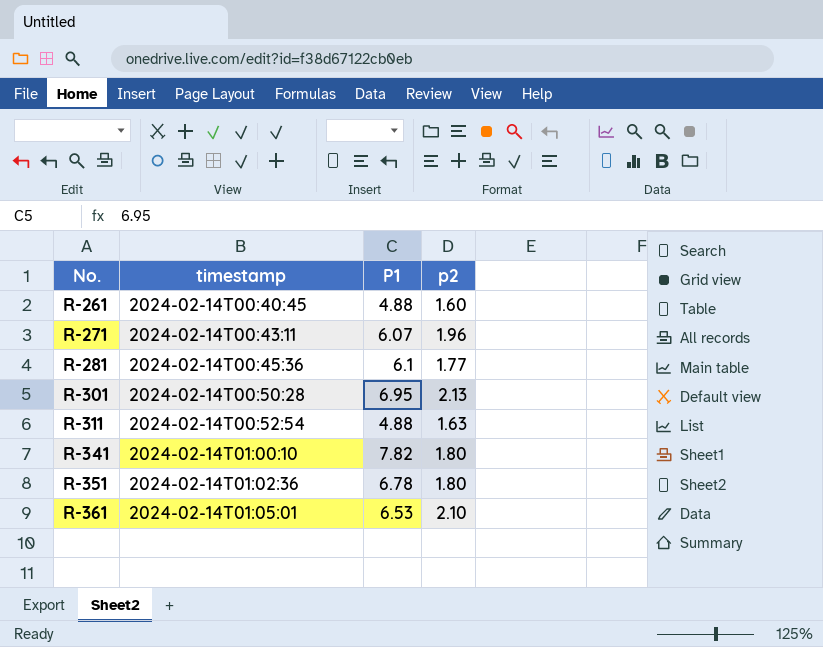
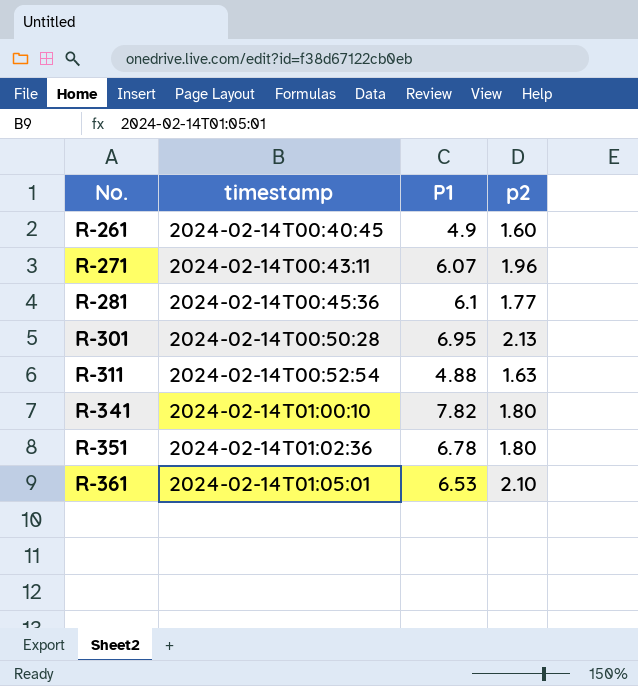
R-261 | P1: 4.88 -> 4.9

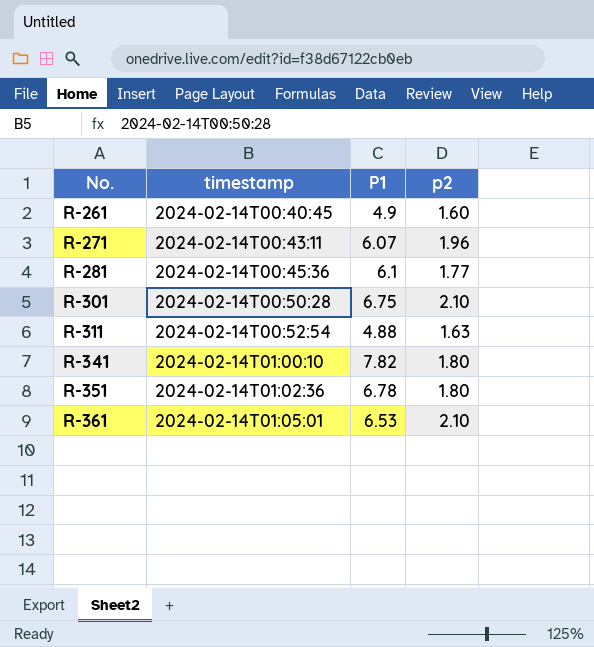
R-301 | P1: 6.95 -> 6.75
R-301 | p2: 2.13 -> 2.10

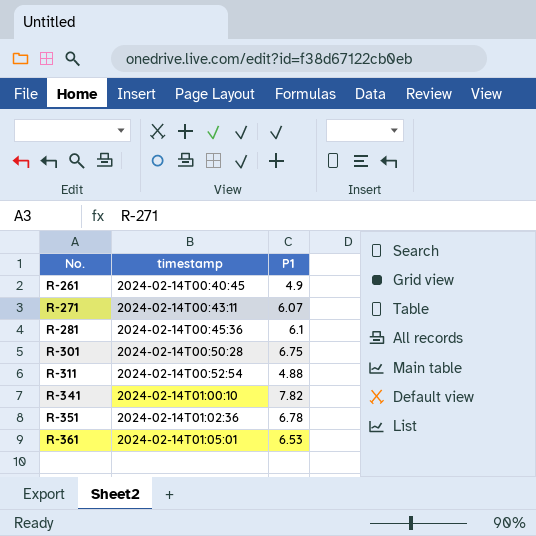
column p2 | position: 4 -> none

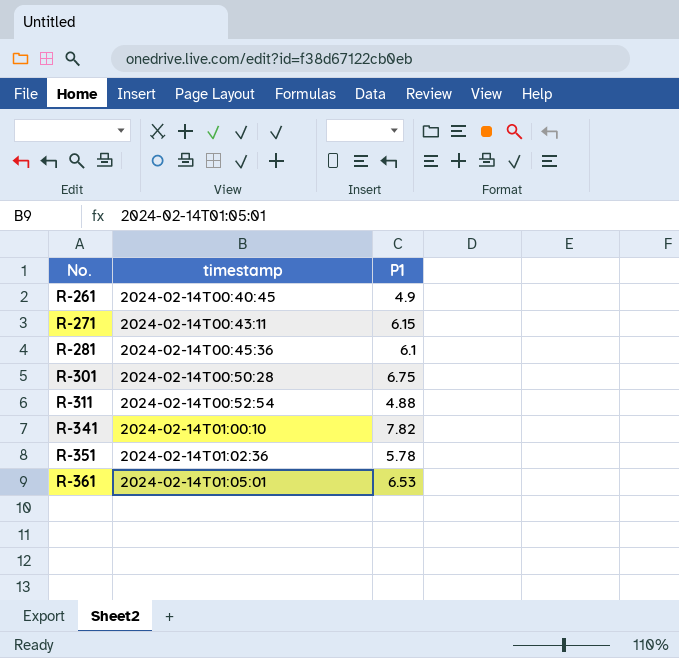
R-271 | P1: 6.07 -> 6.15
R-351 | P1: 6.78 -> 5.78

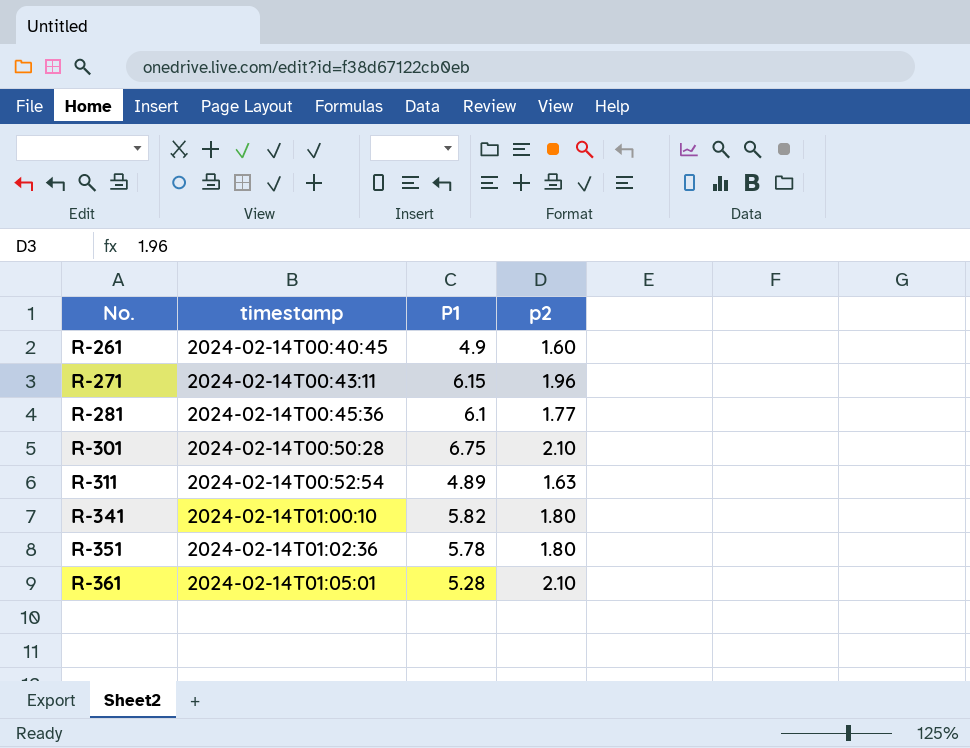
column p2 | position: none -> 4
R-311 | P1: 4.88 -> 4.89
R-341 | P1: 7.82 -> 5.82
R-361 | P1: 6.53 -> 5.28

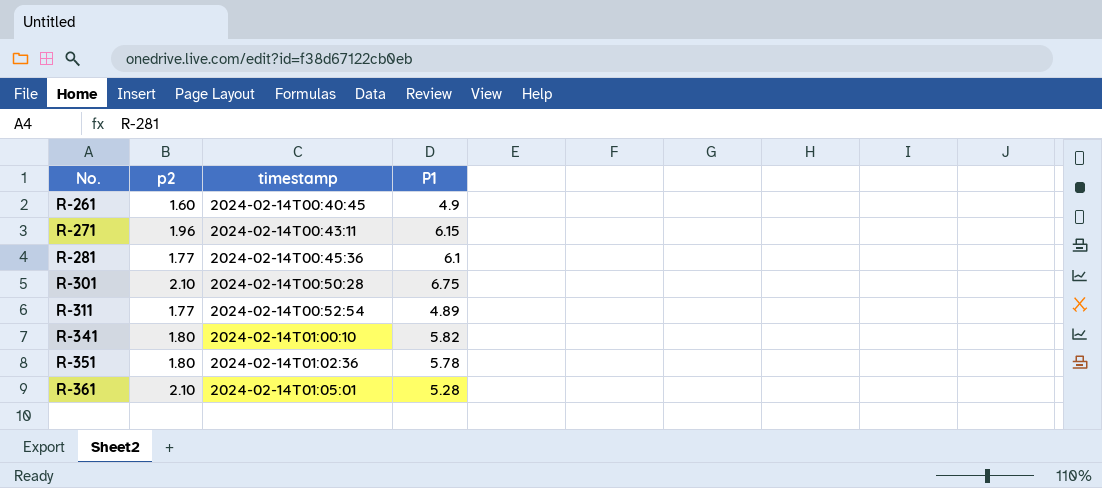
column p2 | position: 4 -> 2
R-311 | p2: 1.63 -> 1.77

